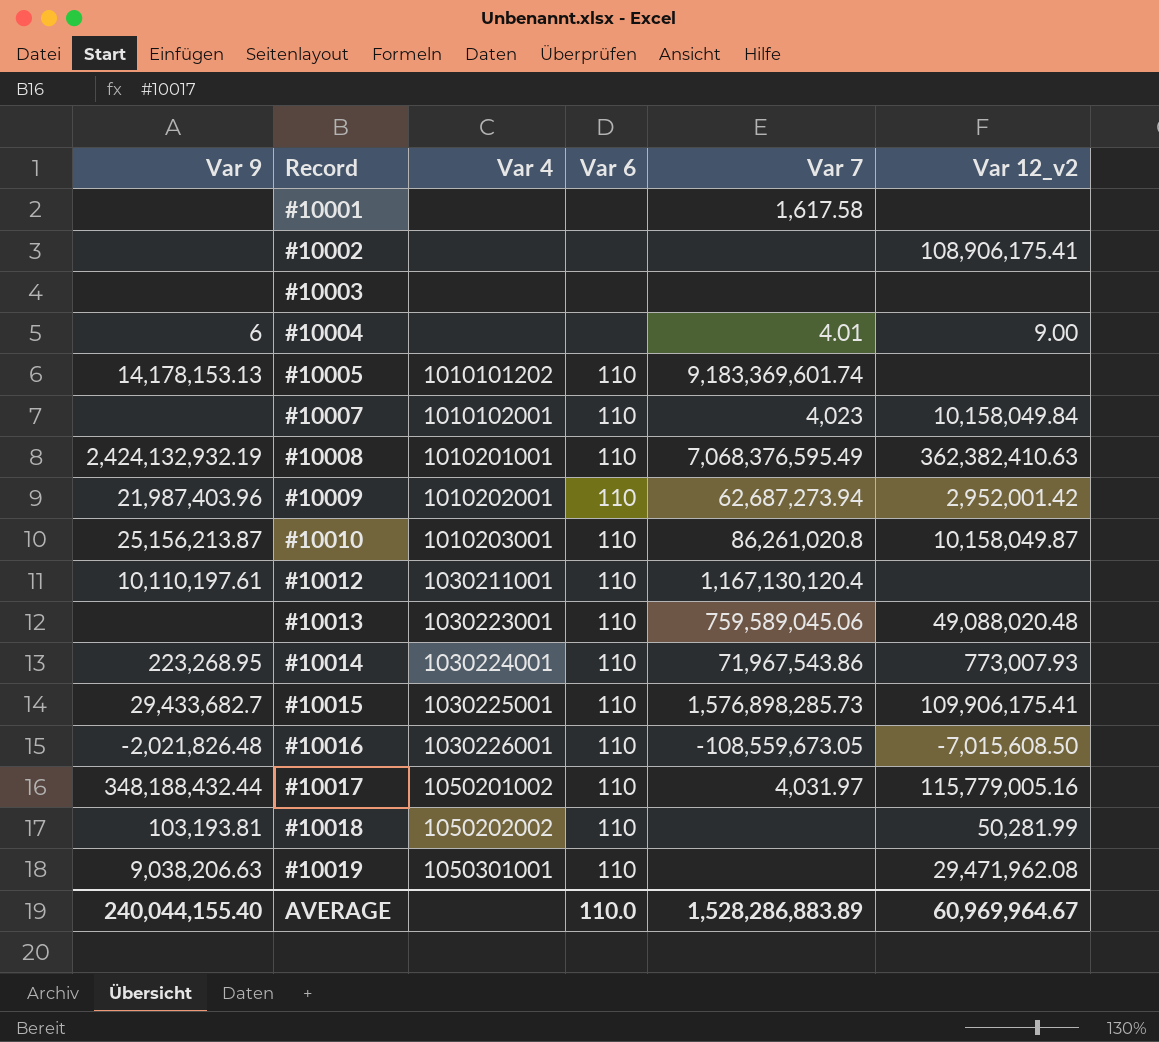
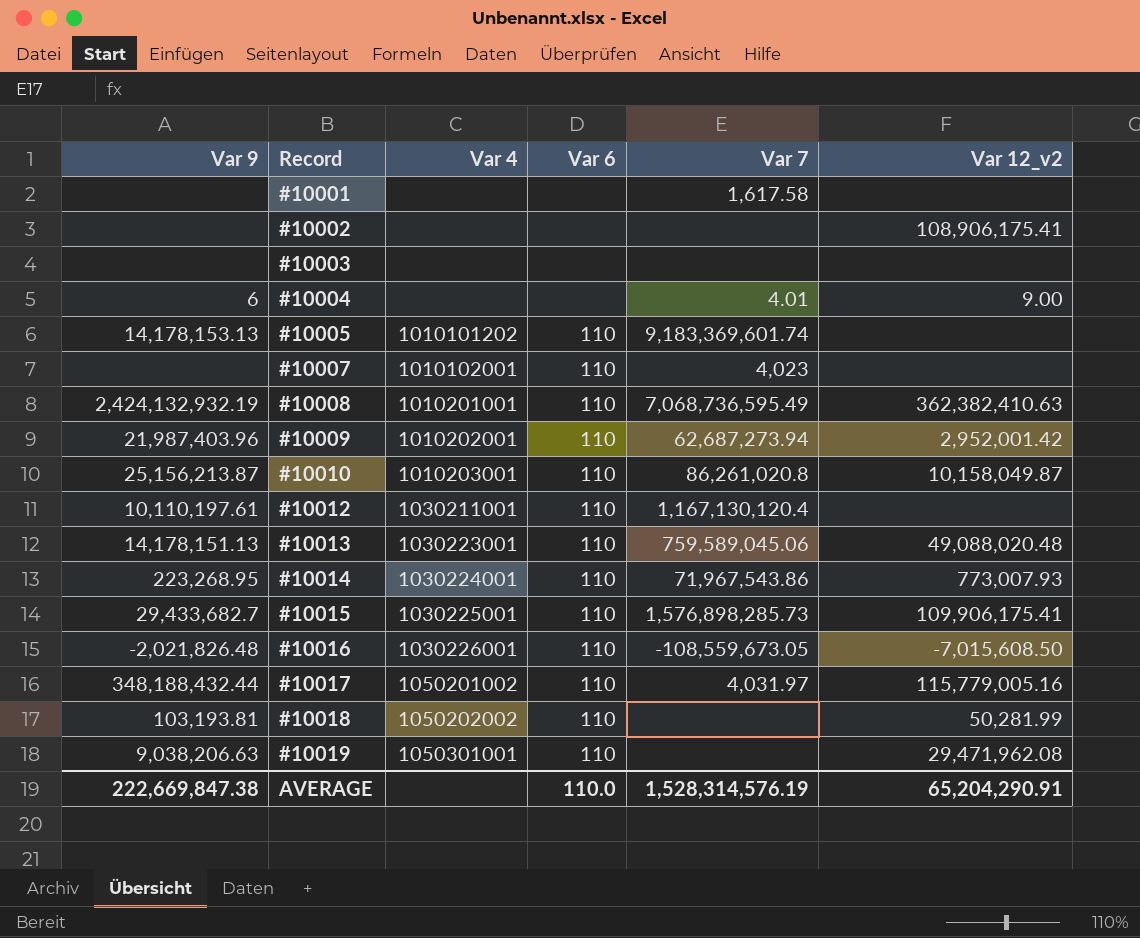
#10007 | Var 12_v2: 10,158,049.84 -> none
#10008 | Var 7: 7,068,376,595.49 -> 7,068,736,595.49
#10013 | Var 9: none -> 14,178,151.13
AVERAGE | Var 9: 240,044,155.40 -> 222,669,847.38
AVERAGE | Var 7: 1,528,286,883.89 -> 1,528,314,576.19
AVERAGE | Var 12_v2: 60,969,964.67 -> 65,204,290.91

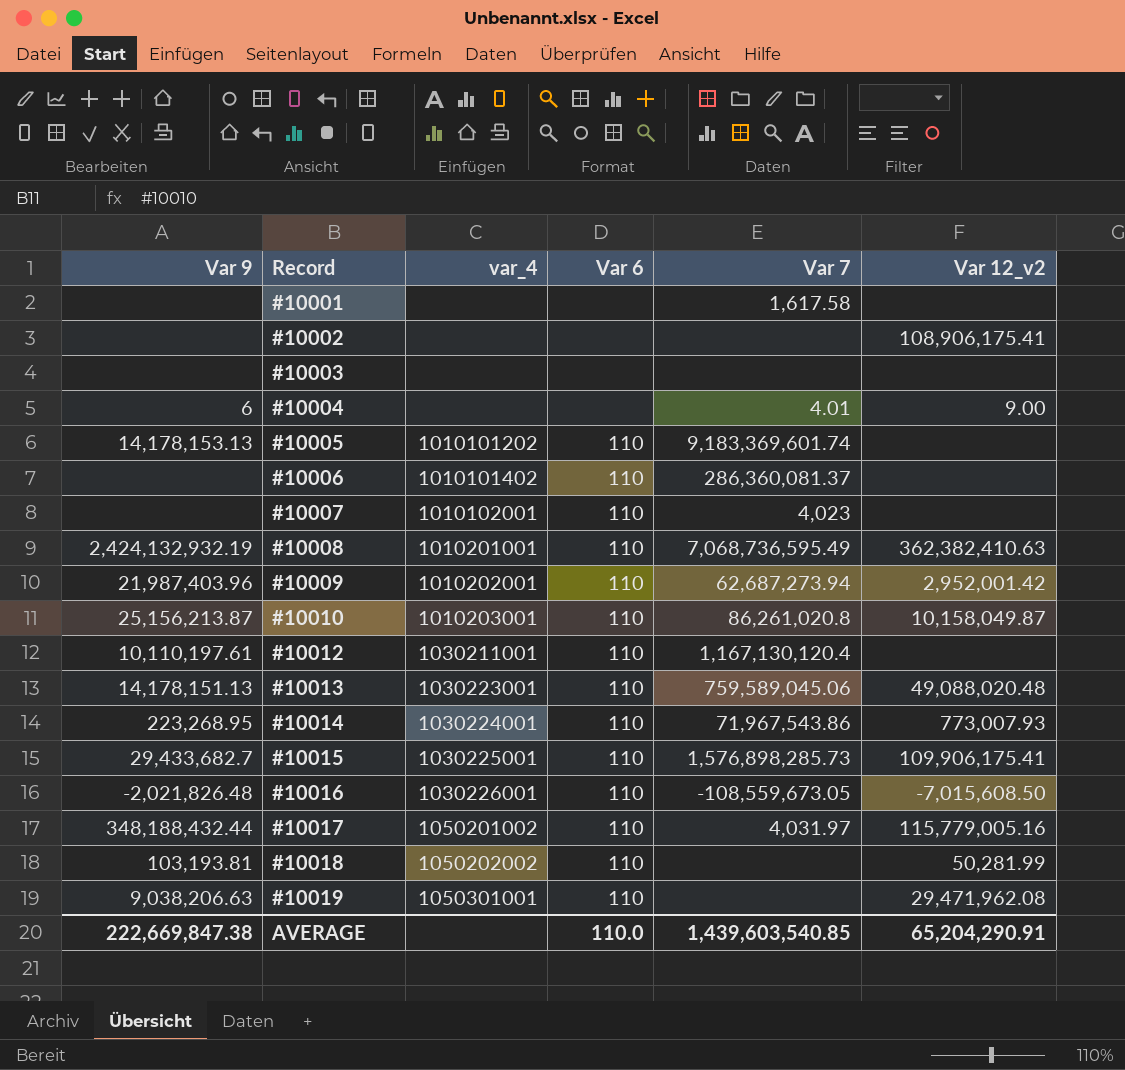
column name: Var 4 -> var_4
row #10006: none -> none | 1010101402 | 110 | 286,360,081.37 | none
AVERAGE | Var 7: 1,528,314,576.19 -> 1,439,603,540.85

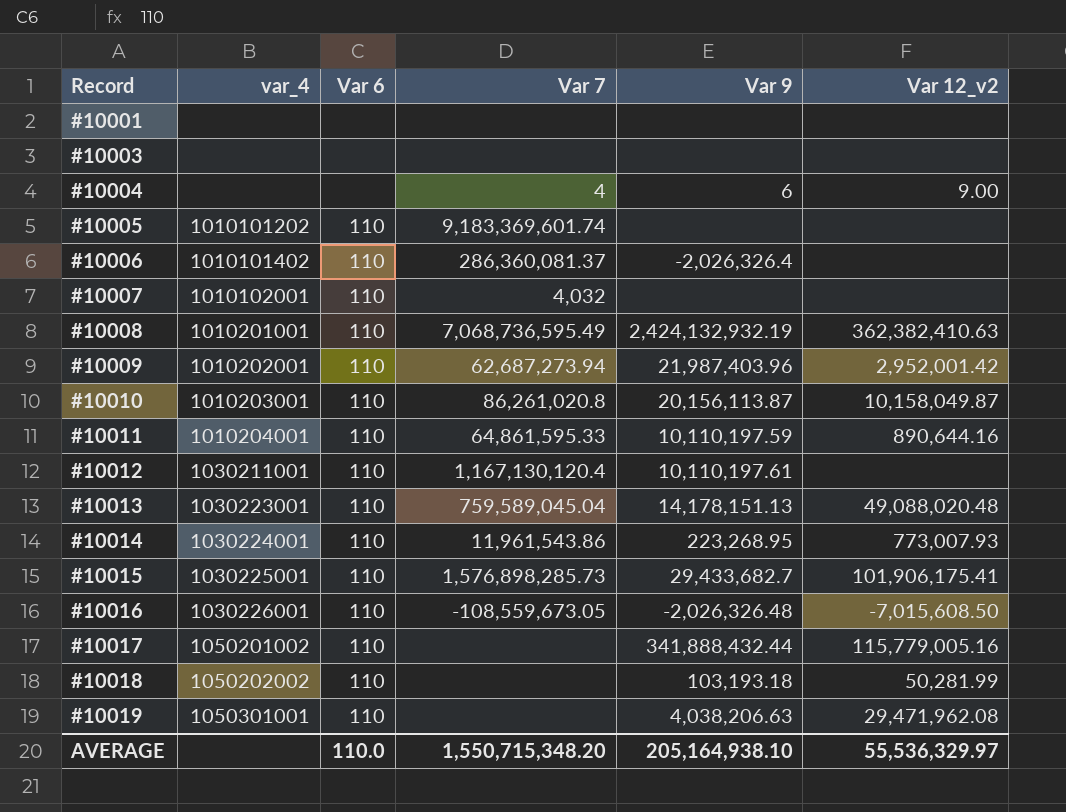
column Var 9 | position: 1 -> 5
row #10002: none | none | none | none | 108,906,175.41 -> none
#10001 | Var 7: 1,617.58 -> none
#10004 | Var 7: 4.01 -> 4
#10005 | Var 9: 14,178,153.13 -> none
#10006 | Var 9: none -> -2,026,326.4
#10007 | Var 7: 4,023 -> 4,032
#10010 | Var 9: 25,156,213.87 -> 20,156,113.87
row #10011: none -> 1010204001 | 110 | 64,861,595.33 | 10,110,197.59 | 890,644.16
#10013 | Var 7: 759,589,045.06 -> 759,589,045.04
#10014 | Var 7: 71,967,543.86 -> 11,961,543.86
#10015 | Var 12_v2: 109,906,175.41 -> 101,906,175.41
#10016 | Var 9: -2,021,826.48 -> -2,026,326.48
#10017 | Var 7: 4,031.97 -> none
#10017 | Var 9: 348,188,432.44 -> 341,888,432.44
#10018 | Var 9: 103,193.81 -> 103,193.18
#10019 | Var 9: 9,038,206.63 -> 4,038,206.63
AVERAGE | Var 7: 1,439,603,540.85 -> 1,550,715,348.20
AVERAGE | Var 9: 222,669,847.38 -> 205,164,938.10
AVERAGE | Var 12_v2: 65,204,290.91 -> 55,536,329.97

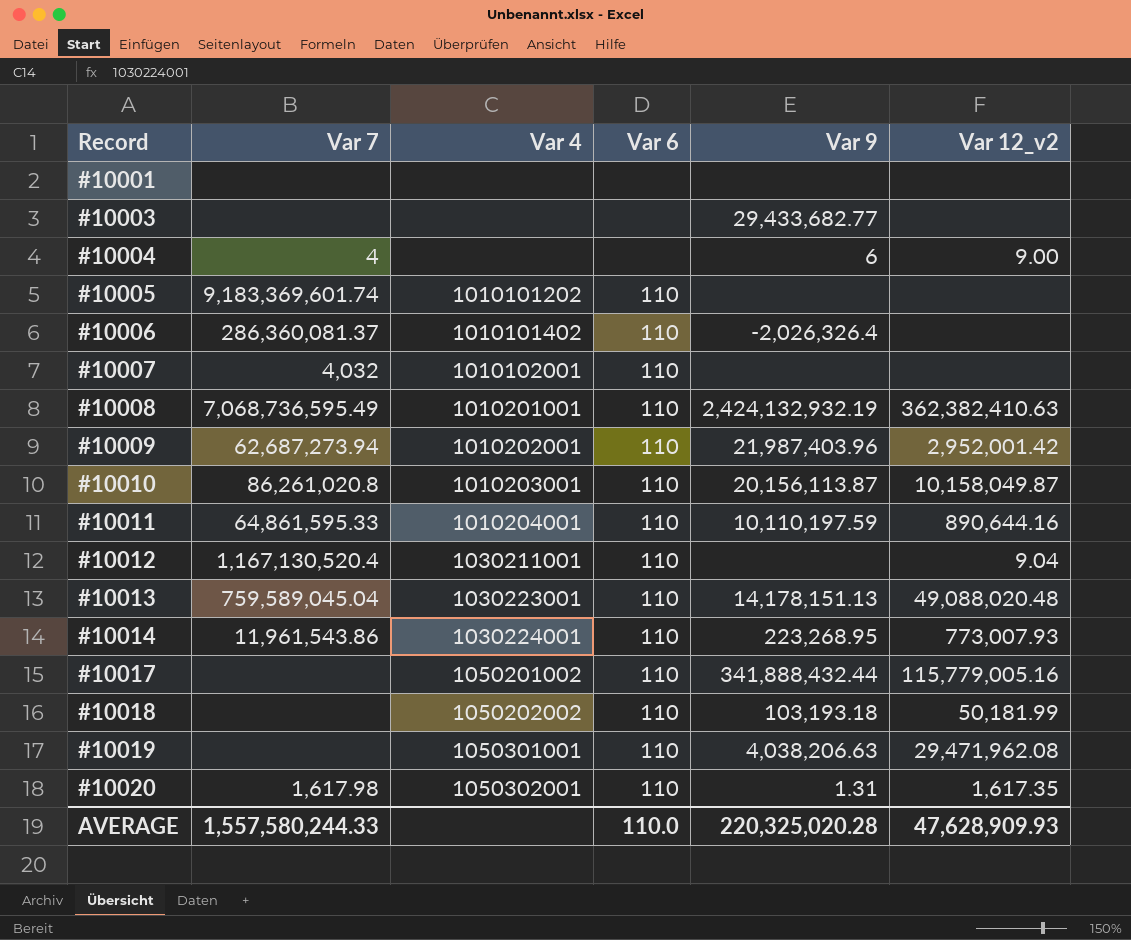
column Var 7 | position: 4 -> 2
column name: var_4 -> Var 4
row #10015: 1030225001 | 110 | 1,576,898,285.73 | 29,433,682.7 | 101,906,175.41 -> none
row #10016: 1030226001 | 110 | -108,559,673.05 | -2,026,326.48 | -7,015,608.50 -> none
#10003 | Var 9: none -> 29,433,682.77
#10012 | Var 7: 1,167,130,120.4 -> 1,167,130,520.4
#10012 | Var 9: 10,110,197.61 -> none
#10012 | Var 12_v2: none -> 9.04
#10018 | Var 12_v2: 50,281.99 -> 50,181.99
row #10020: none -> 1,617.98 | 1050302001 | 110 | 1.31 | 1,617.35
AVERAGE | Var 7: 1,550,715,348.20 -> 1,557,580,244.33
AVERAGE | Var 9: 205,164,938.10 -> 220,325,020.28
AVERAGE | Var 12_v2: 55,536,329.97 -> 47,628,909.93

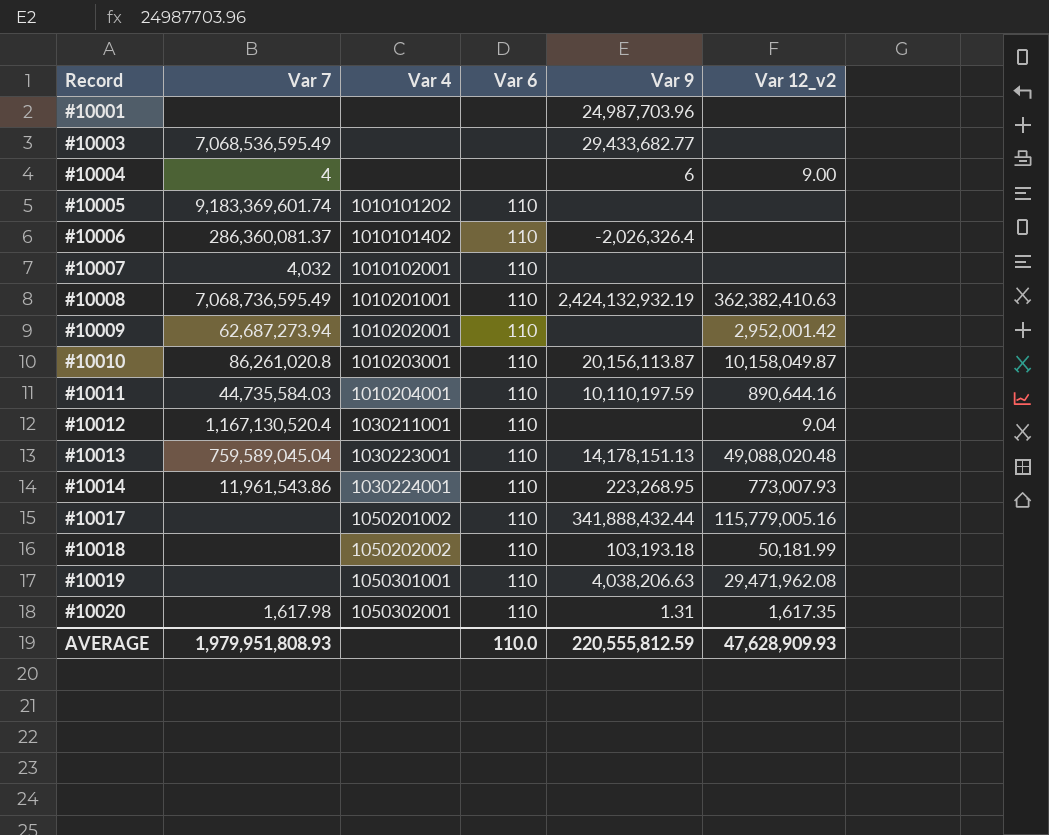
#10001 | Var 9: none -> 24,987,703.96
#10003 | Var 7: none -> 7,068,536,595.49
#10009 | Var 9: 21,987,403.96 -> none
#10011 | Var 7: 64,861,595.33 -> 44,735,584.03
AVERAGE | Var 7: 1,557,580,244.33 -> 1,979,951,808.93
AVERAGE | Var 9: 220,325,020.28 -> 220,555,812.59

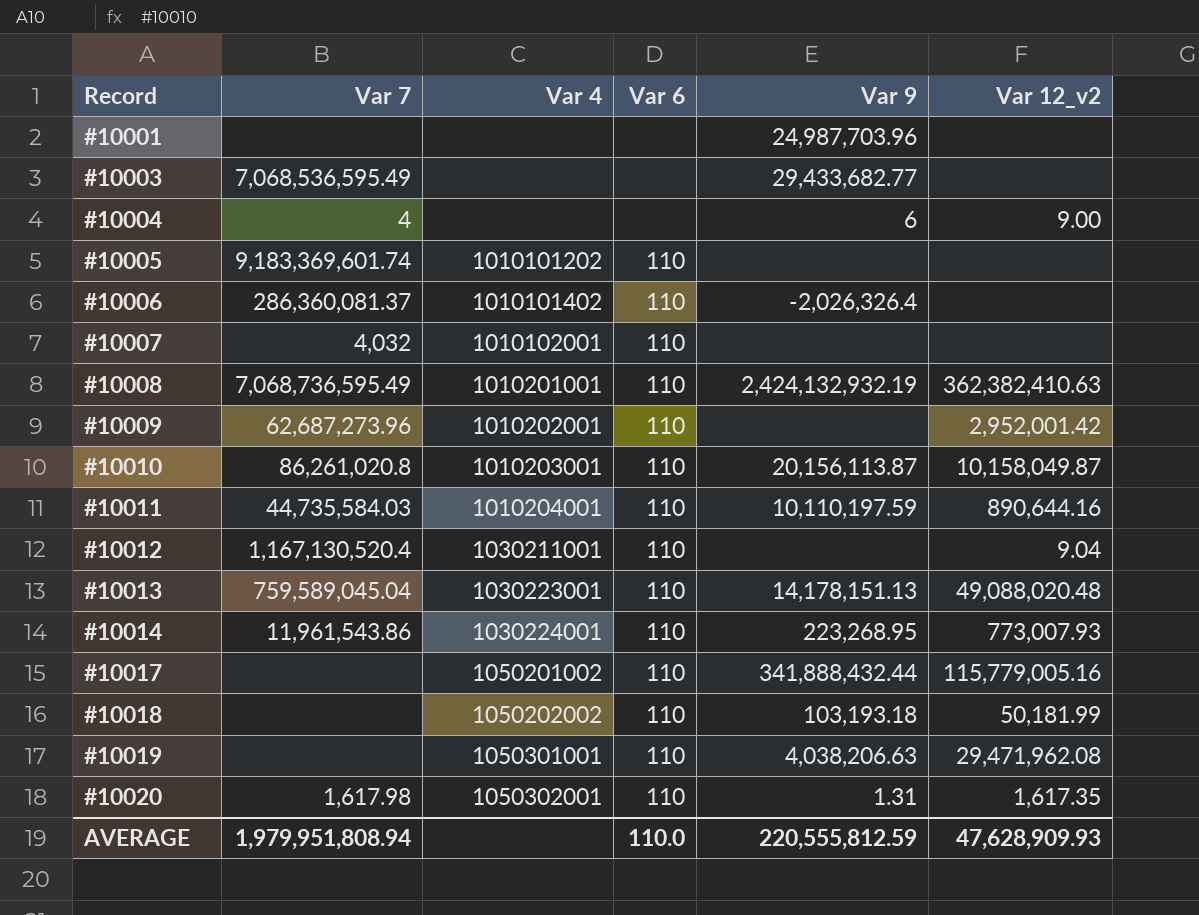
#10009 | Var 7: 62,687,273.94 -> 62,687,273.96
AVERAGE | Var 7: 1,979,951,808.93 -> 1,979,951,808.94

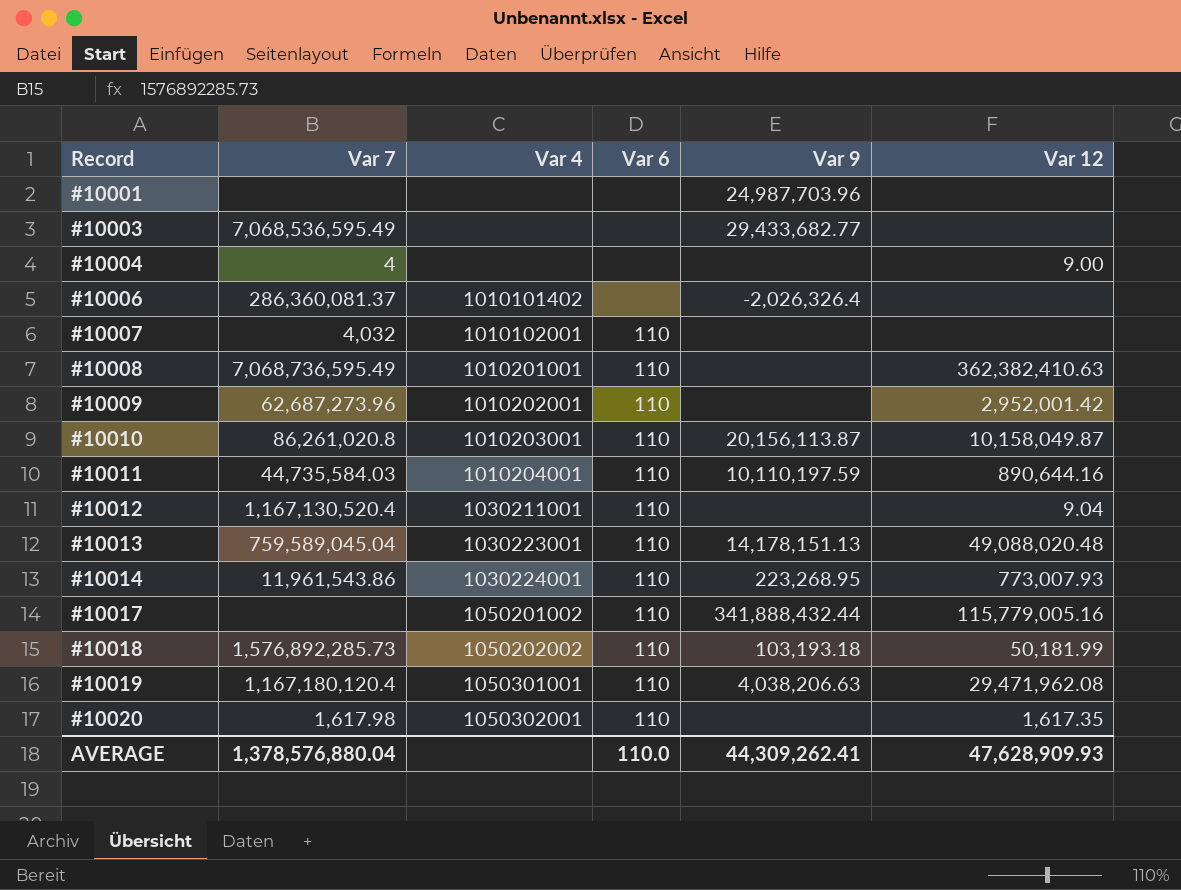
column name: Var 12_v2 -> Var 12
row #10005: 9,183,369,601.74 | 1010101202 | 110 | none | none -> none
#10004 | Var 9: 6 -> none
#10006 | Var 6: 110 -> none
#10008 | Var 9: 2,424,132,932.19 -> none
#10018 | Var 7: none -> 1,576,892,285.73
#10019 | Var 7: none -> 1,167,180,120.4
#10020 | Var 9: 1.31 -> none
AVERAGE | Var 7: 1,979,951,808.94 -> 1,378,576,880.04
AVERAGE | Var 9: 220,555,812.59 -> 44,309,262.41

